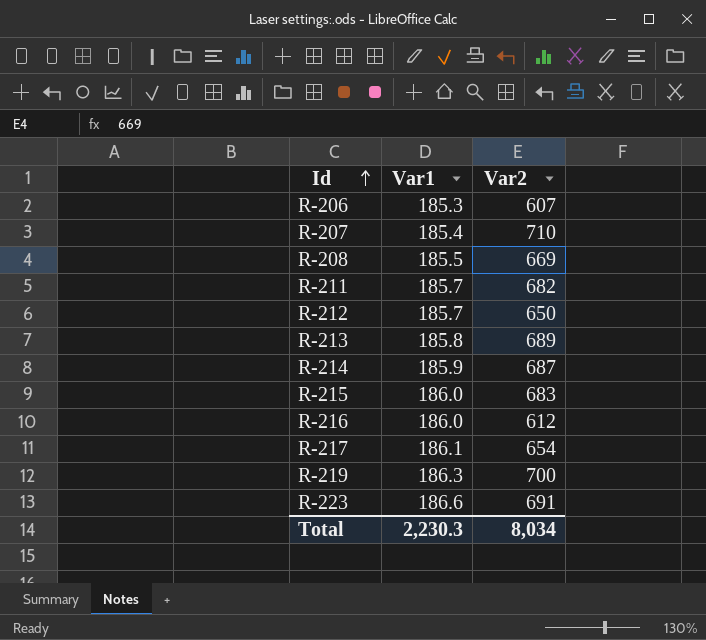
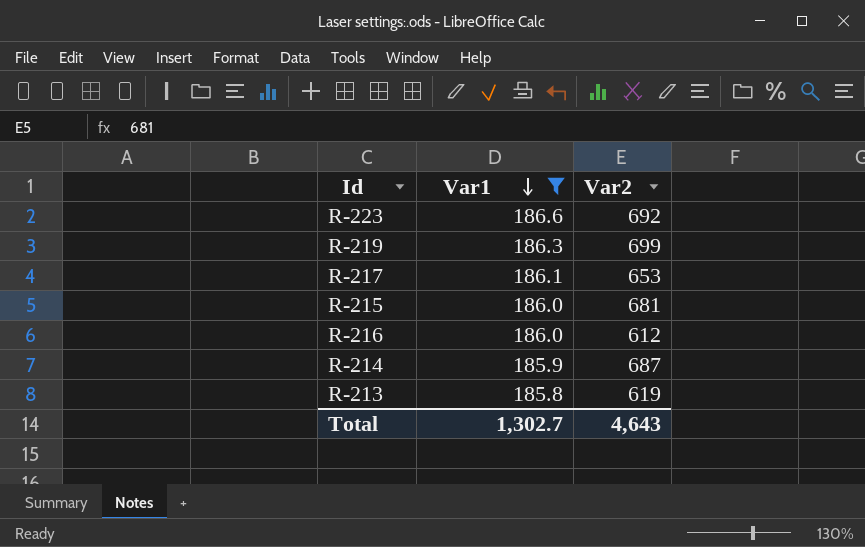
filter: none -> Var1 >= 185.8
row order: Id ascending -> Var1 descending
R-223 | Var2: 691 -> 692
R-219 | Var2: 700 -> 699
R-217 | Var2: 654 -> 653
R-215 | Var2: 683 -> 681
R-213 | Var2: 689 -> 619
Total | Var1: 2,230.3 -> 1,302.7
Total | Var2: 8,034 -> 4,643

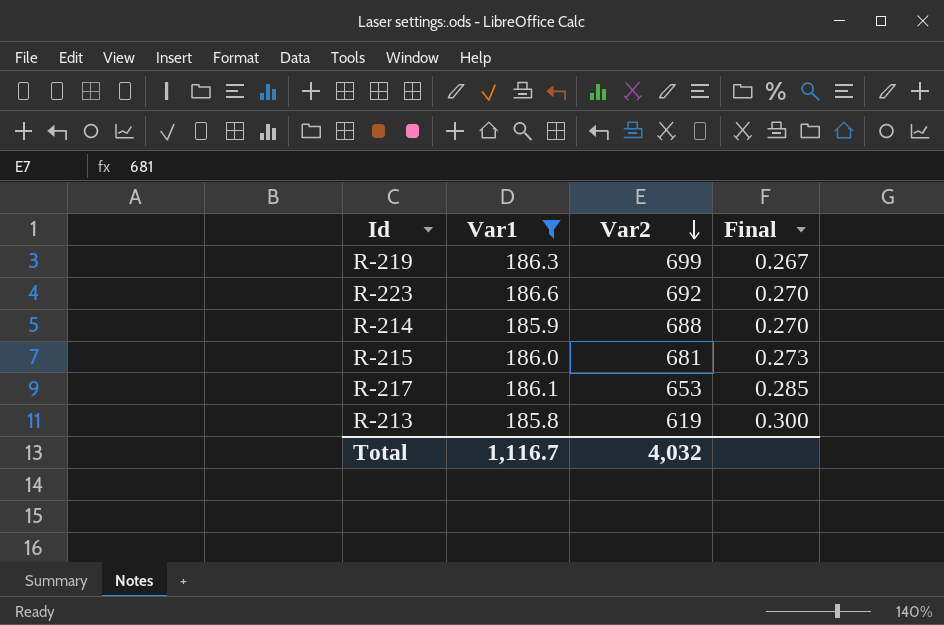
row order: Var1 descending -> Var2 descending
column Final | formula: none -> [Var1] / [Var2]
row R-216: 186.0 | 612 -> none
R-214 | Var2: 687 -> 688
Total | Var1: 1,302.7 -> 1,116.7
Total | Var2: 4,643 -> 4,032

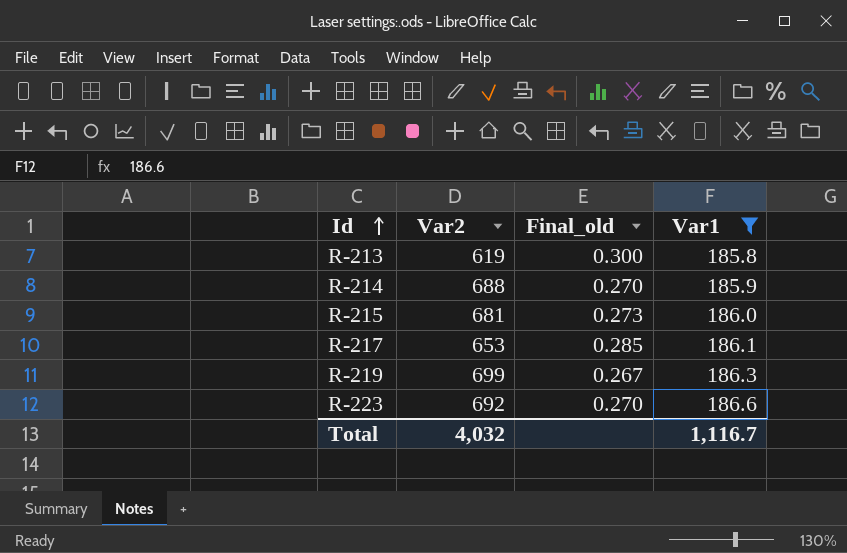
row order: Var2 descending -> Id ascending
column name: Final -> Final_old
column Var1 | position: 2 -> 4

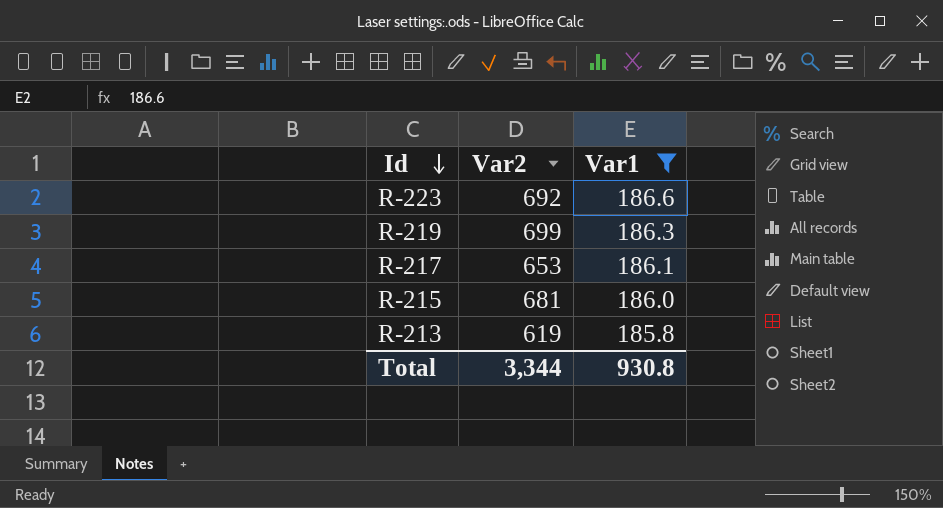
row order: Id ascending -> Id descending
column Final_old | formula: [Var1] / [Var2] -> none
row R-214: 688 | 0.270 | 185.9 -> none
Total | Var2: 4,032 -> 3,344
Total | Var1: 1,116.7 -> 930.8

